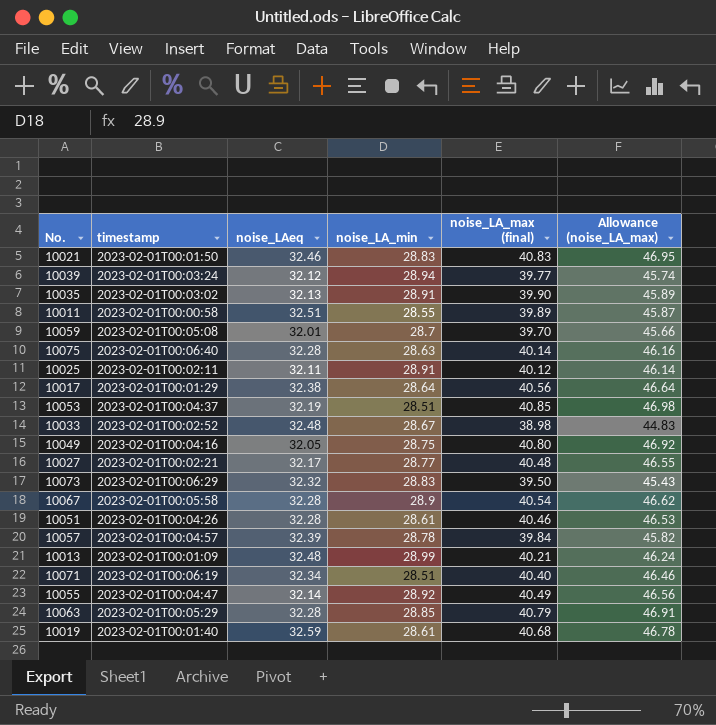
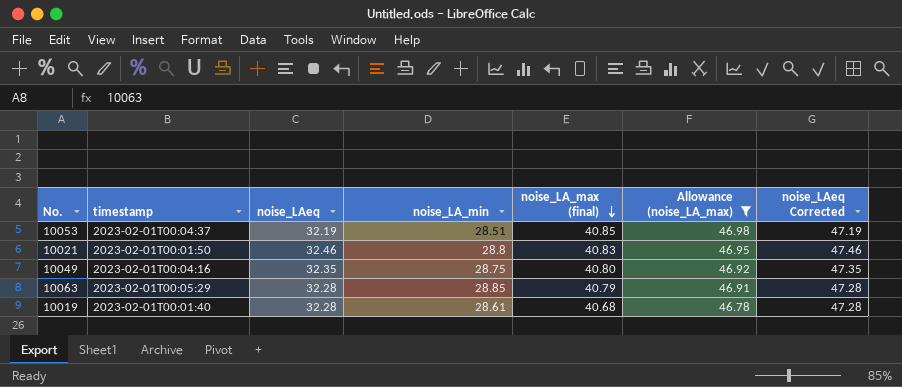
filter: none -> Allowance (noise_LA_max) >= 46.78
row order: none -> noise_LA_max (final) descending
column noise_LAeq Corrected | formula: none -> [noise_LAeq] + 15
10021 | noise_LA_min: 28.83 -> 28.8
10049 | noise_LAeq: 32.05 -> 32.35
10019 | noise_LAeq: 32.59 -> 32.28

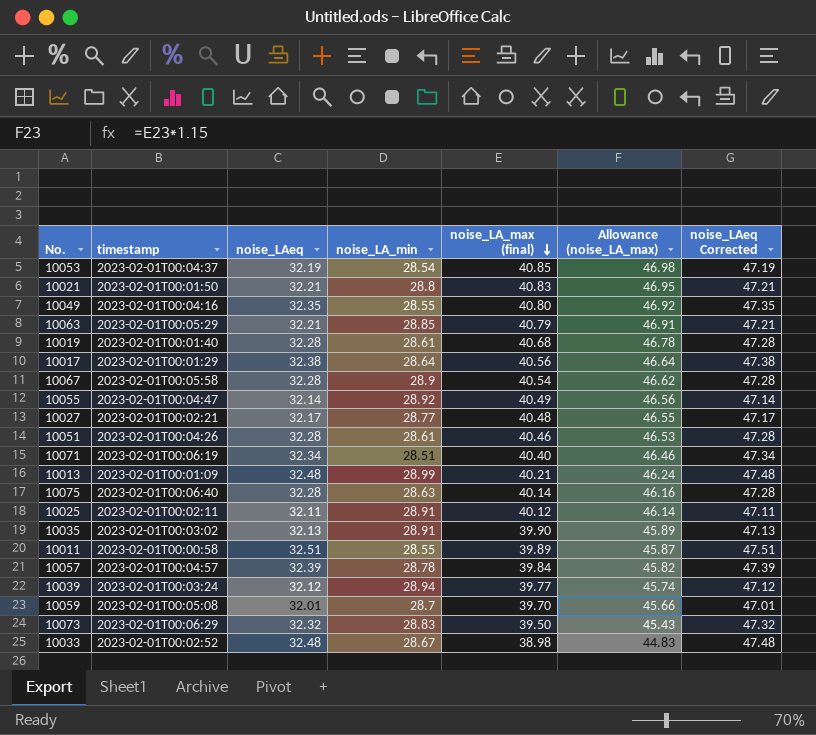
filter: Allowance (noise_LA_max) >= 46.78 -> none
10053 | noise_LA_min: 28.51 -> 28.54
10021 | noise_LAeq: 32.46 -> 32.21
10021 | noise_LAeq Corrected: 47.46 -> 47.21
10049 | noise_LA_min: 28.75 -> 28.55
10063 | noise_LAeq: 32.28 -> 32.21
10063 | noise_LAeq Corrected: 47.28 -> 47.21

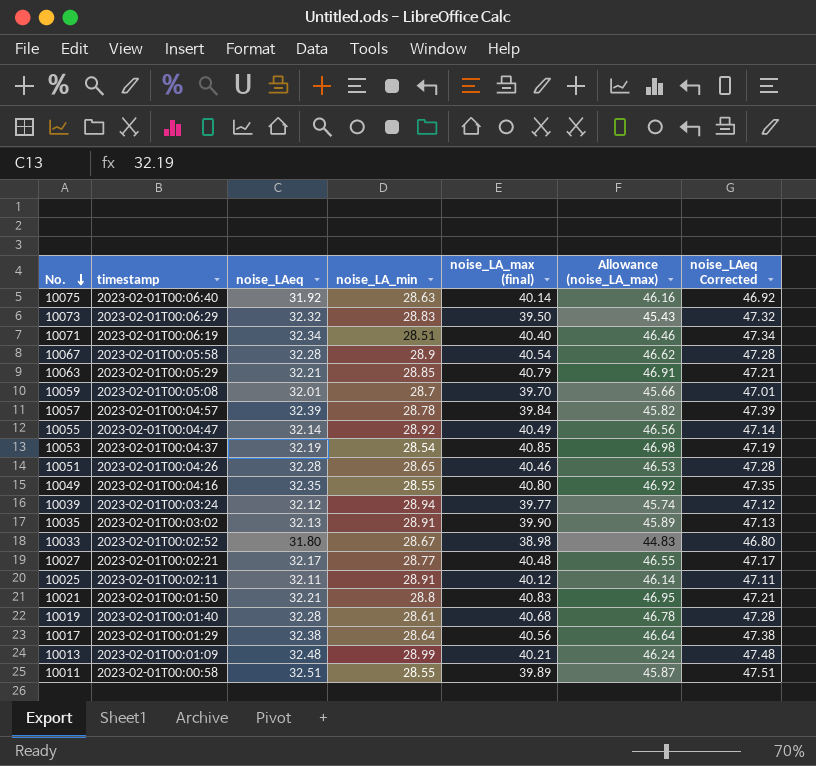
row order: noise_LA_max (final) descending -> No. descending
10075 | noise_LAeq: 32.28 -> 31.92
10075 | noise_LAeq Corrected: 47.28 -> 46.92
10051 | noise_LA_min: 28.61 -> 28.65
10033 | noise_LAeq: 32.48 -> 31.80
10033 | noise_LAeq Corrected: 47.48 -> 46.80

